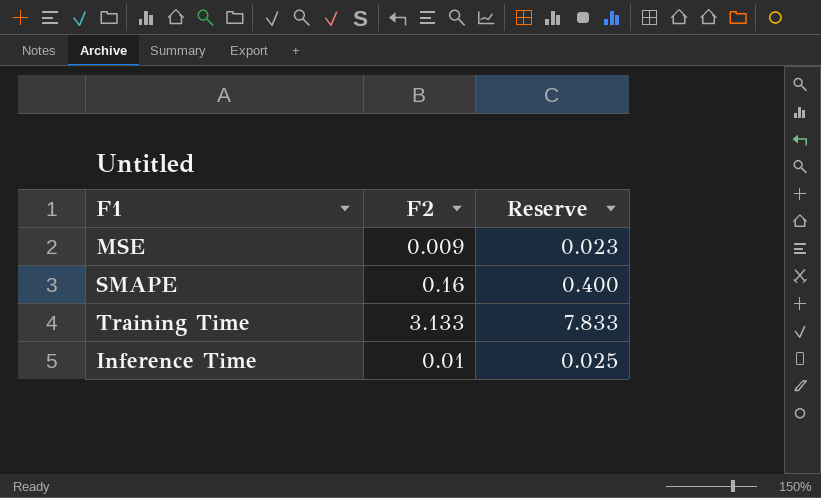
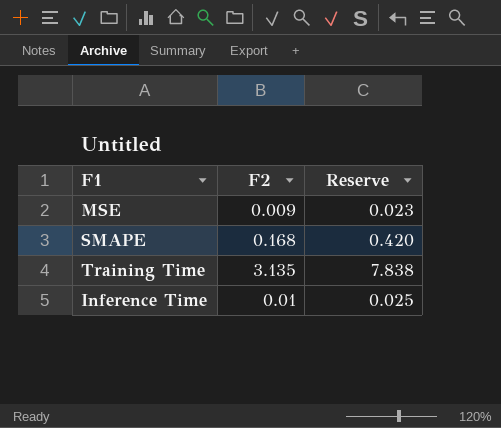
SMAPE | F2: 0.16 -> 0.168
SMAPE | Reserve: 0.400 -> 0.420
Training Time | F2: 3.133 -> 3.135
Training Time | Reserve: 7.833 -> 7.838

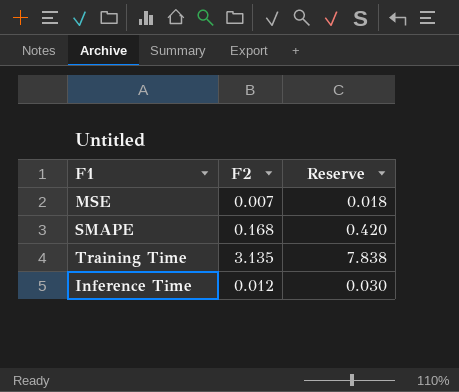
MSE | F2: 0.009 -> 0.007
MSE | Reserve: 0.023 -> 0.018
Inference Time | F2: 0.01 -> 0.012
Inference Time | Reserve: 0.025 -> 0.030

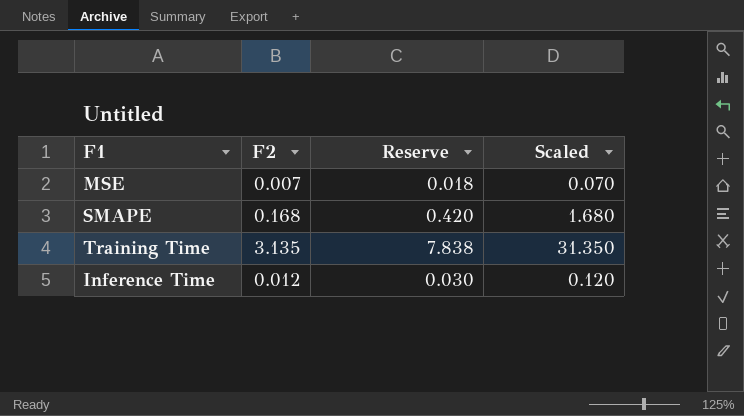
column Scaled | formula: none -> [F2] * 10

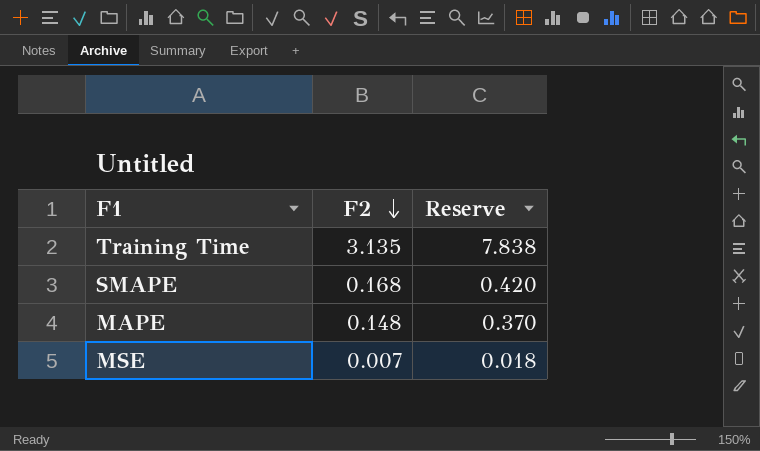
row order: none -> F2 descending
column Scaled | formula: [F2] * 10 -> none
row Inference Time: 0.012 | 0.030 | 0.120 -> none
row MAPE: none -> 0.148 | 0.370

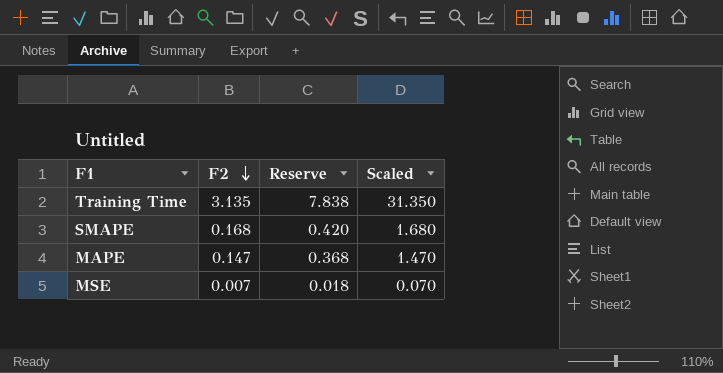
column Scaled | formula: none -> [F2] * 10
MAPE | F2: 0.148 -> 0.147
MAPE | Reserve: 0.370 -> 0.368

